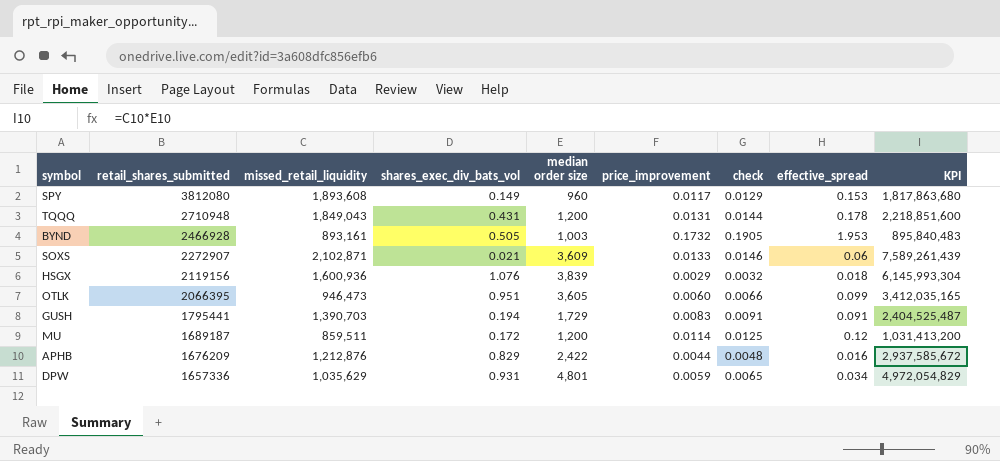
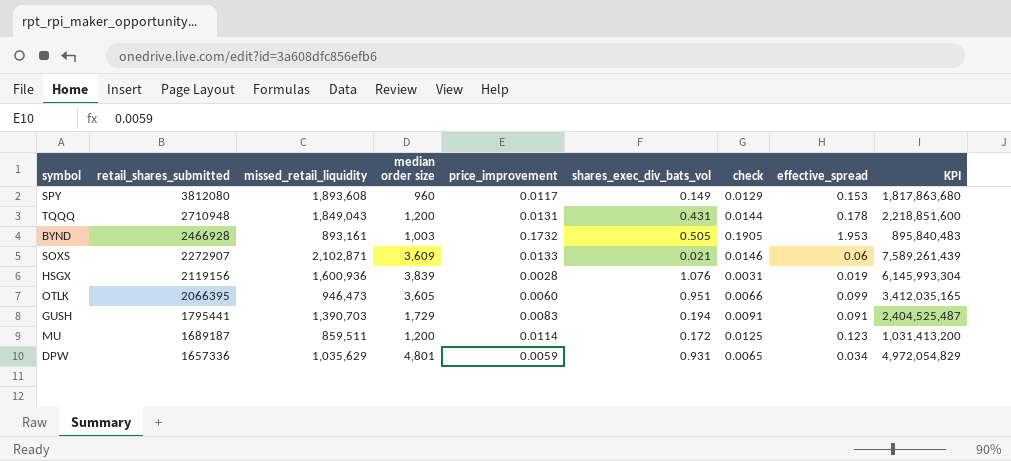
column shares_exec_div_bats_vol | position: 4 -> 6
row APHB: 1676209 | 1,212,876 | 0.829 | 2,422 | 0.0044 | 0.0048 | 0.016 | 2,937,585,672 -> none
HSGX | price_improvement: 0.0029 -> 0.0028
HSGX | check: 0.0032 -> 0.0031
HSGX | effective_spread: 0.018 -> 0.019
MU | effective_spread: 0.12 -> 0.123

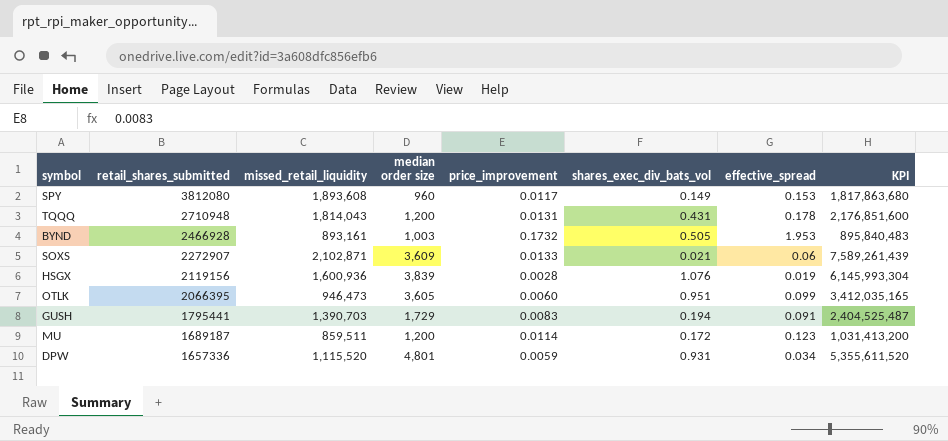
column check | formula: [price_improvement] * 1.1 -> none
TQQQ | missed_retail_liquidity: 1,849,043 -> 1,814,043
TQQQ | KPI: 2,218,851,600 -> 2,176,851,600
DPW | missed_retail_liquidity: 1,035,629 -> 1,115,520
DPW | KPI: 4,972,054,829 -> 5,355,611,520

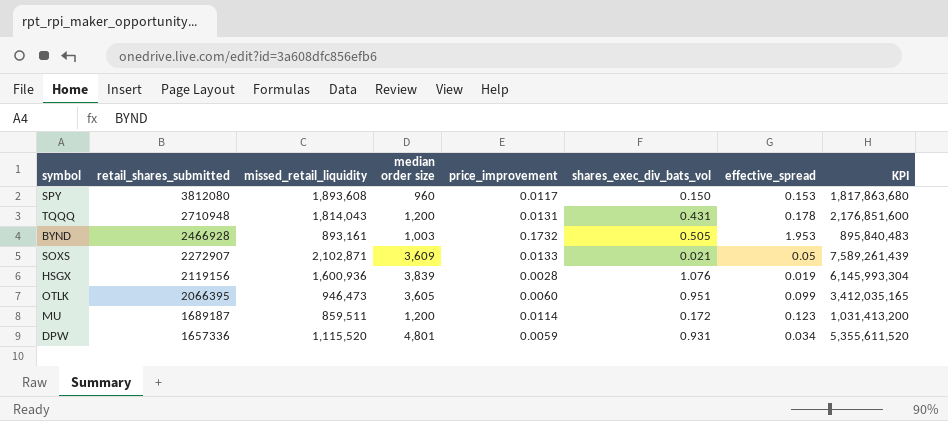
row GUSH: 1795441 | 1,390,703 | 1,729 | 0.0083 | 0.194 | 0.091 | 2,404,525,487 -> none
SPY | shares_exec_div_bats_vol: 0.149 -> 0.150
SOXS | effective_spread: 0.06 -> 0.05

